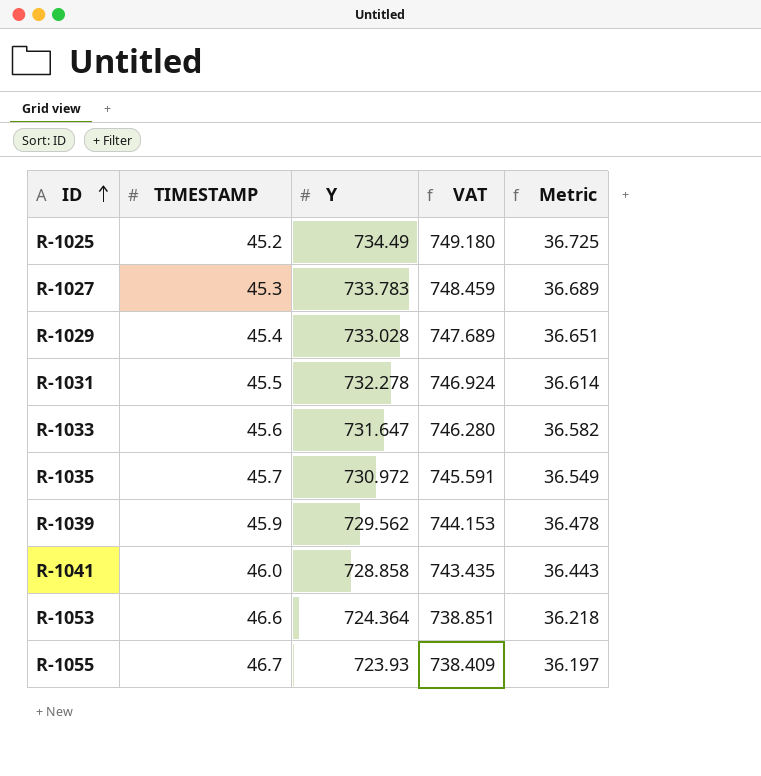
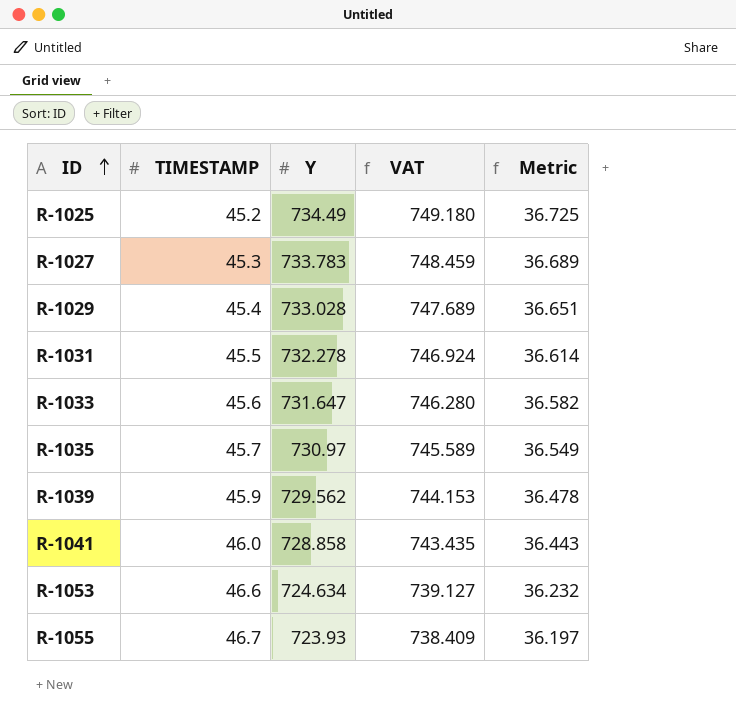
R-1035 | Y: 730.972 -> 730.97
R-1035 | VAT: 745.591 -> 745.589
R-1053 | Y: 724.364 -> 724.634
R-1053 | VAT: 738.851 -> 739.127
R-1053 | Metric: 36.218 -> 36.232

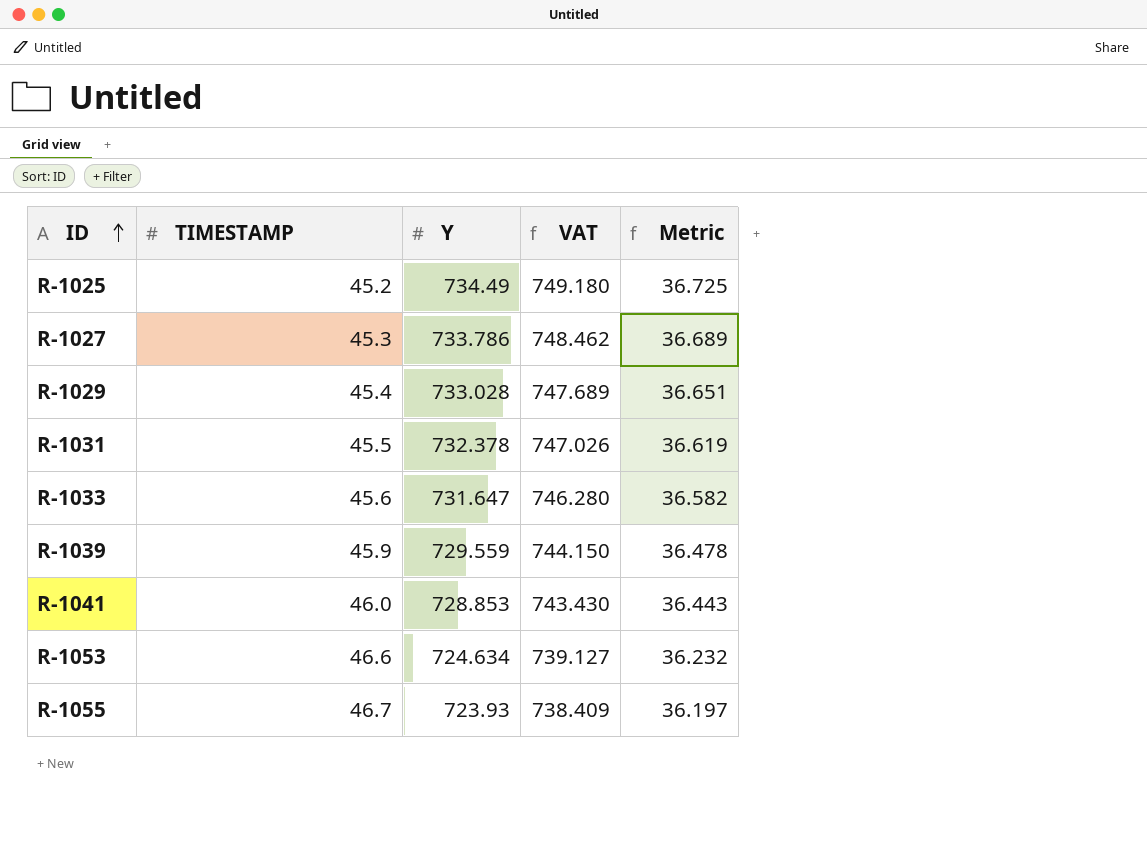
row R-1035: 45.7 | 730.97 | 745.589 | 36.549 -> none
R-1027 | Y: 733.783 -> 733.786
R-1027 | VAT: 748.459 -> 748.462
R-1031 | Y: 732.278 -> 732.378
R-1031 | VAT: 746.924 -> 747.026
R-1031 | Metric: 36.614 -> 36.619
R-1039 | Y: 729.562 -> 729.559
R-1039 | VAT: 744.153 -> 744.150
R-1041 | Y: 728.858 -> 728.853
R-1041 | VAT: 743.435 -> 743.430

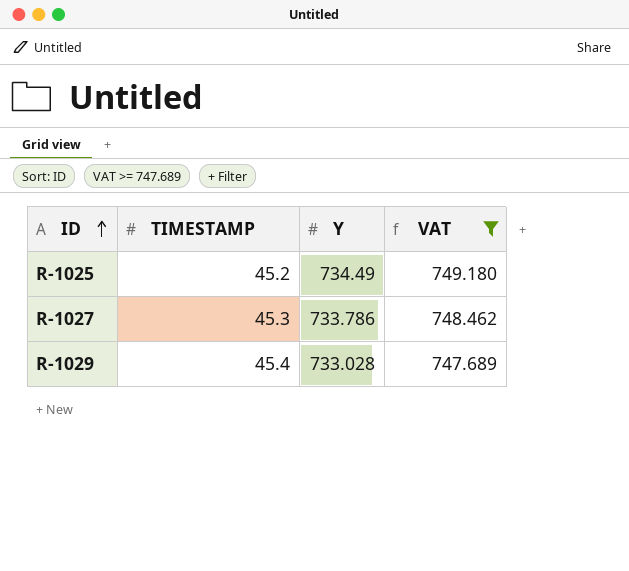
filter: none -> VAT >= 747.689
column Metric | formula: [Y] * 0.05 -> none

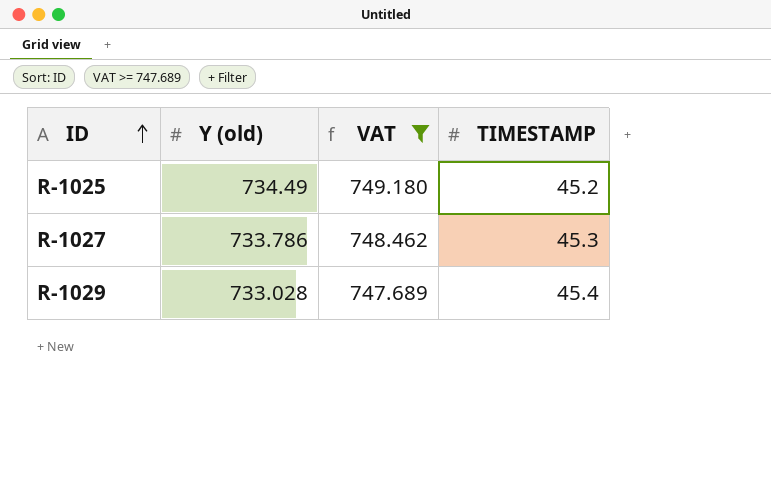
column name: Y -> Y (old)
column TIMESTAMP | position: 2 -> 4

